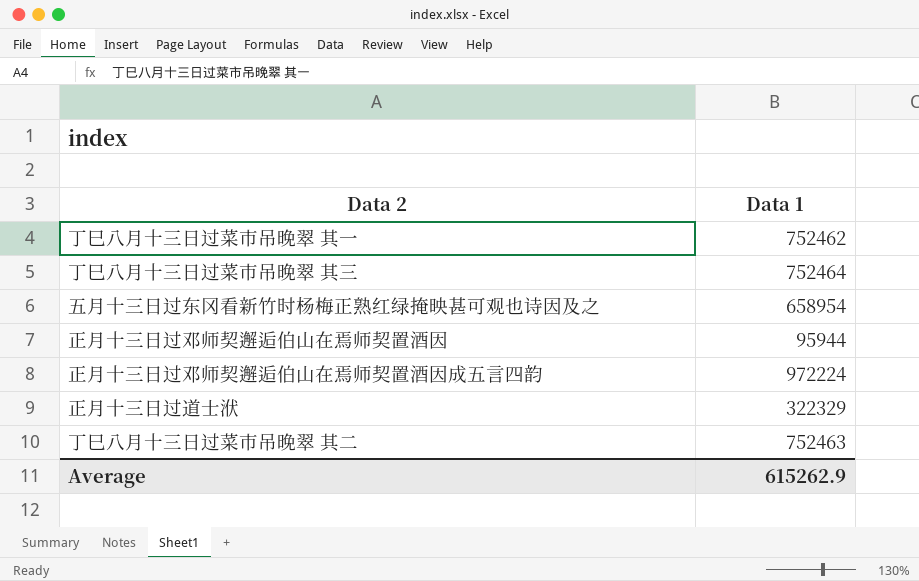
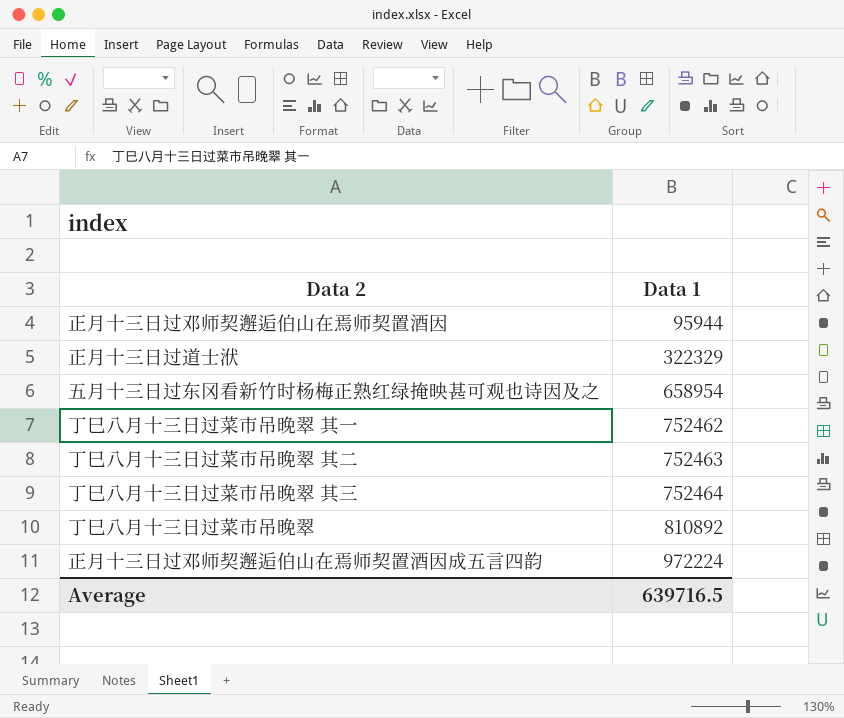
row order: none -> Data 1 ascending
row 丁巳八月十三日过菜市吊晚翠: none -> 810892
Average | Data 1: 615262.9 -> 639716.5

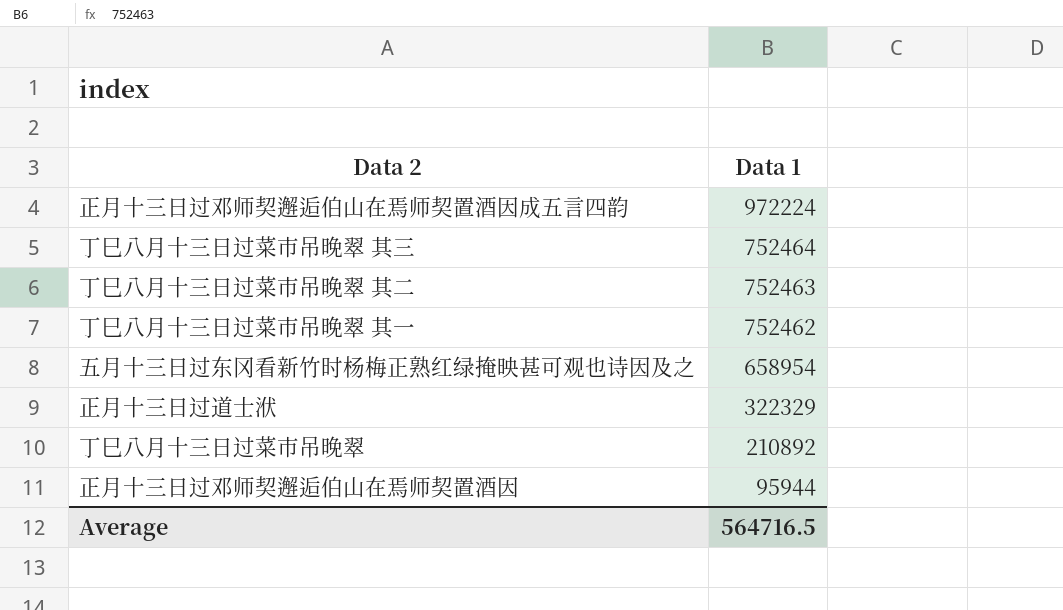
row order: Data 1 ascending -> Data 1 descending
丁巳八月十三日过菜市吊晚翠 | Data 1: 810892 -> 210892
Average | Data 1: 639716.5 -> 564716.5

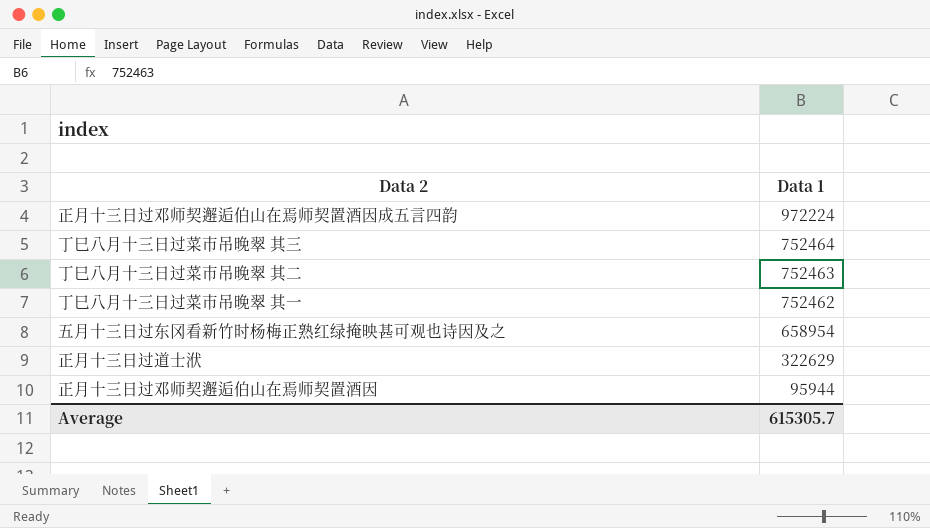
row 丁巳八月十三日过菜市吊晚翠: 210892 -> none
正月十三日过道士洑 | Data 1: 322329 -> 322629
Average | Data 1: 564716.5 -> 615305.7

